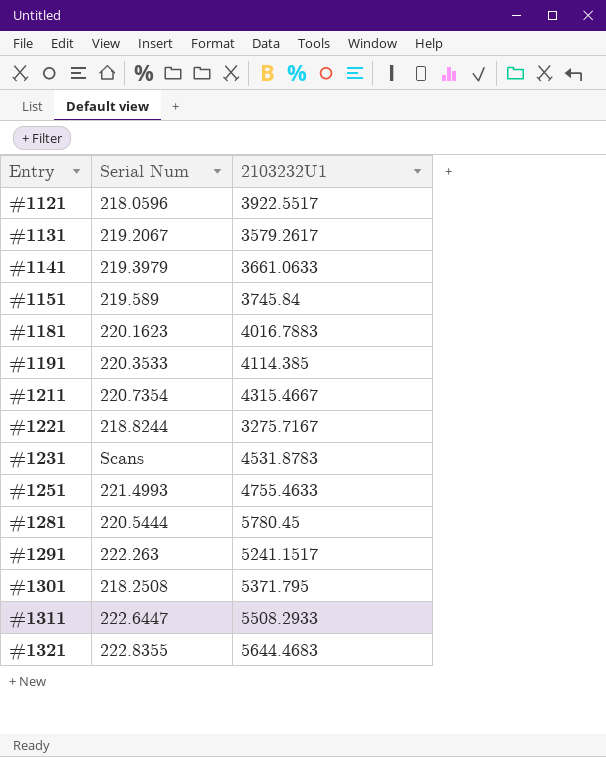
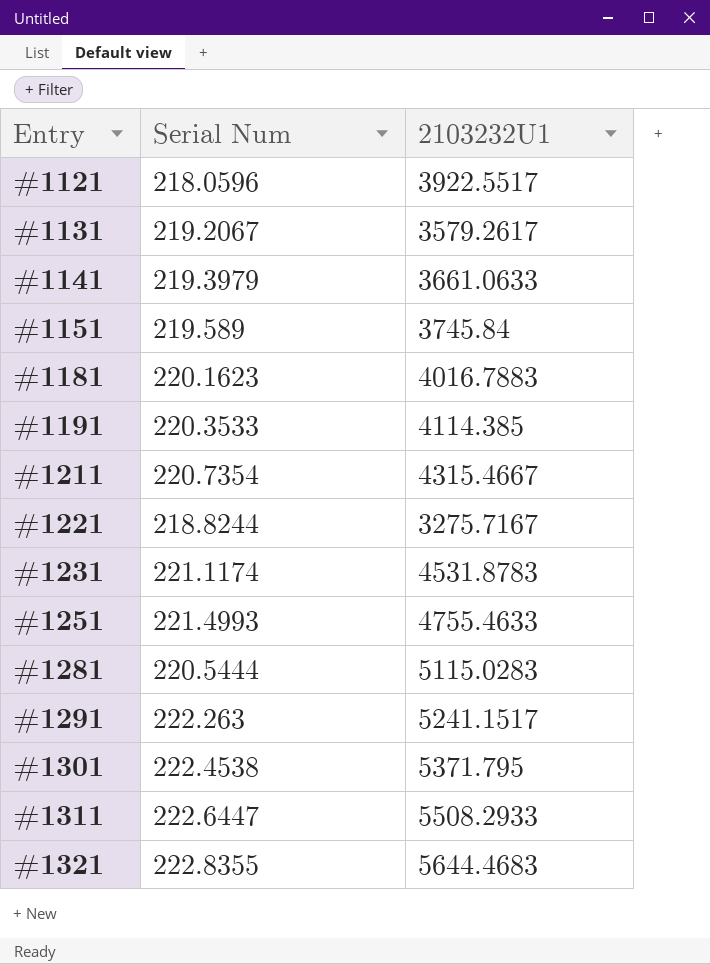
#1231 | Serial Num: Scans -> 221.1174
#1281 | 2103232U1: 5780.45 -> 5115.0283
#1301 | Serial Num: 218.2508 -> 222.4538

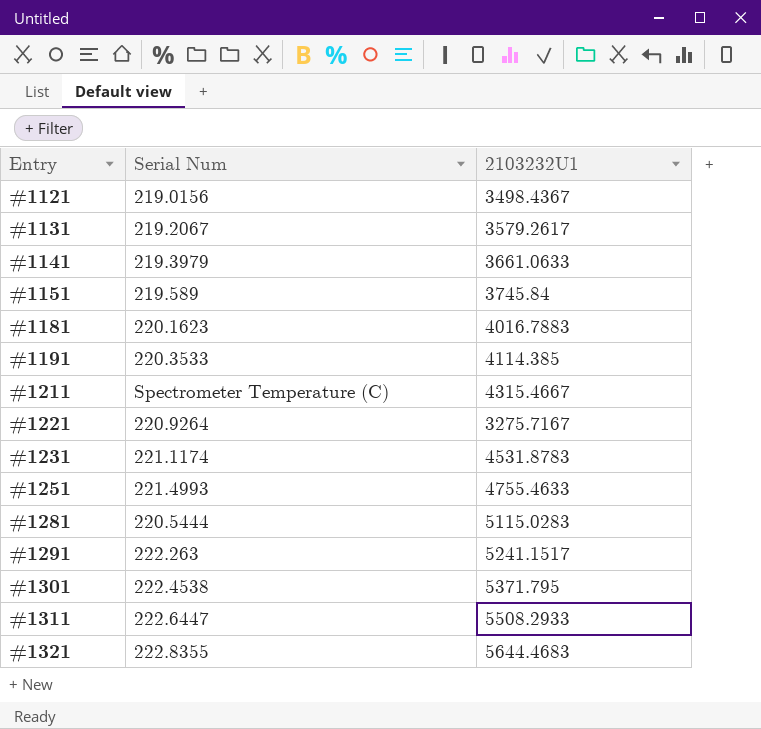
#1121 | Serial Num: 218.0596 -> 219.0156
#1121 | 2103232U1: 3922.5517 -> 3498.4367
#1211 | Serial Num: 220.7354 -> Spectrometer Temperature (C)
#1221 | Serial Num: 218.8244 -> 220.9264

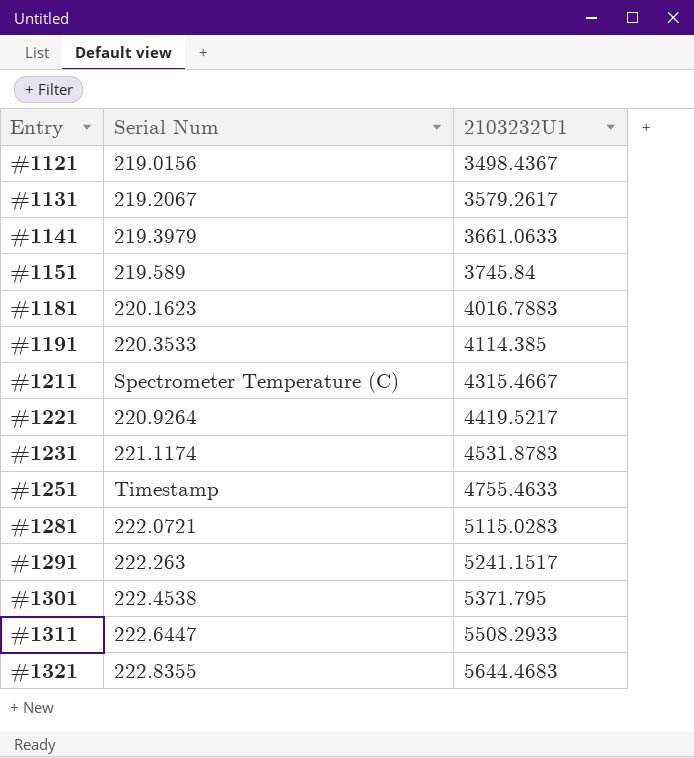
#1221 | 2103232U1: 3275.7167 -> 4419.5217
#1251 | Serial Num: 221.4993 -> Timestamp
#1281 | Serial Num: 220.5444 -> 222.0721

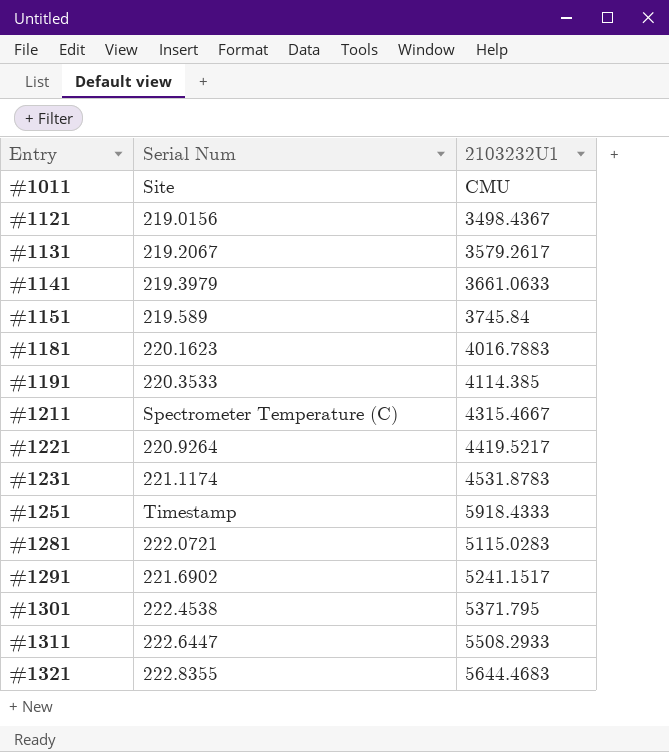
row #1011: none -> Site | CMU
#1251 | 2103232U1: 4755.4633 -> 5918.4333
#1291 | Serial Num: 222.263 -> 221.6902

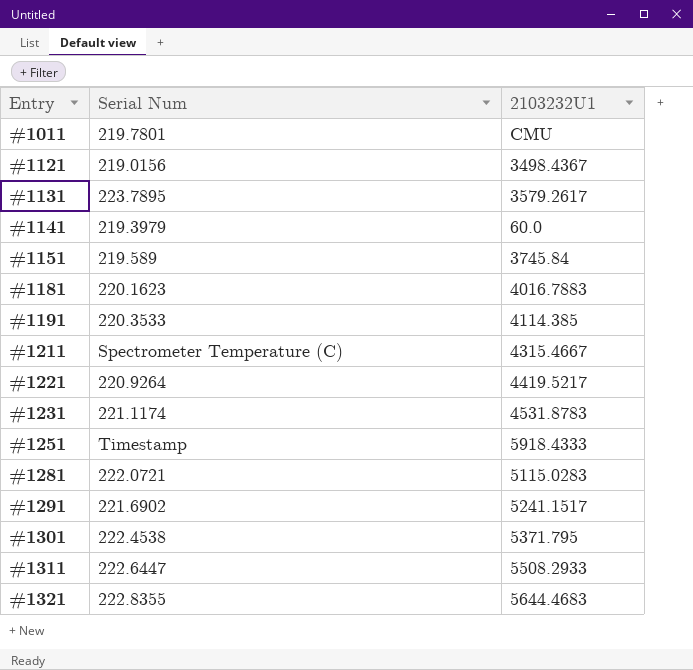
#1011 | Serial Num: Site -> 219.7801
#1131 | Serial Num: 219.2067 -> 223.7895
#1141 | 2103232U1: 3661.0633 -> 60.0

